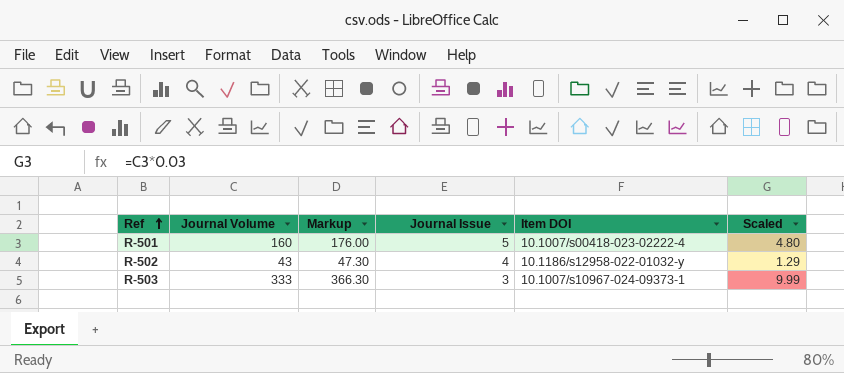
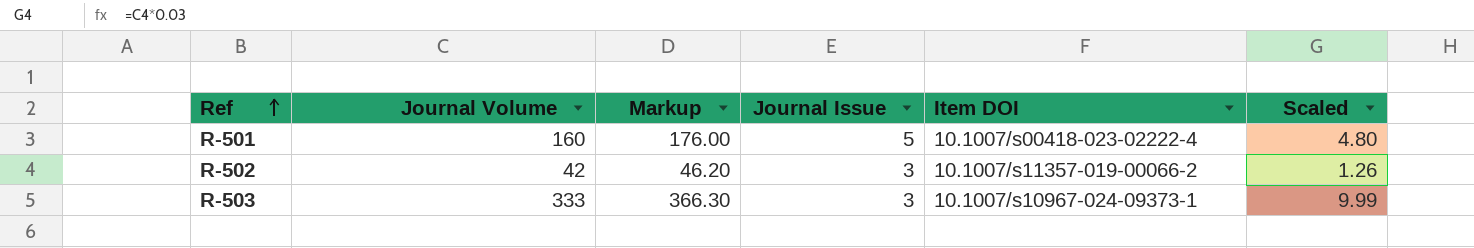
R-502 | Journal Volume: 43 -> 42
R-502 | Markup: 47.30 -> 46.20
R-502 | Journal Issue: 4 -> 3
R-502 | Item DOI: 10.1186/s12958-022-01032-y -> 10.1007/s11357-019-00066-2
R-502 | Scaled: 1.29 -> 1.26

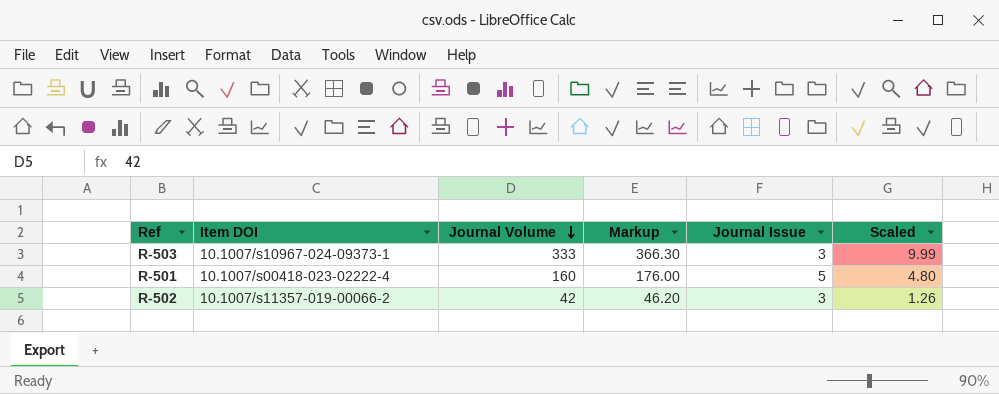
row order: Ref ascending -> Journal Volume descending
column Item DOI | position: 5 -> 2

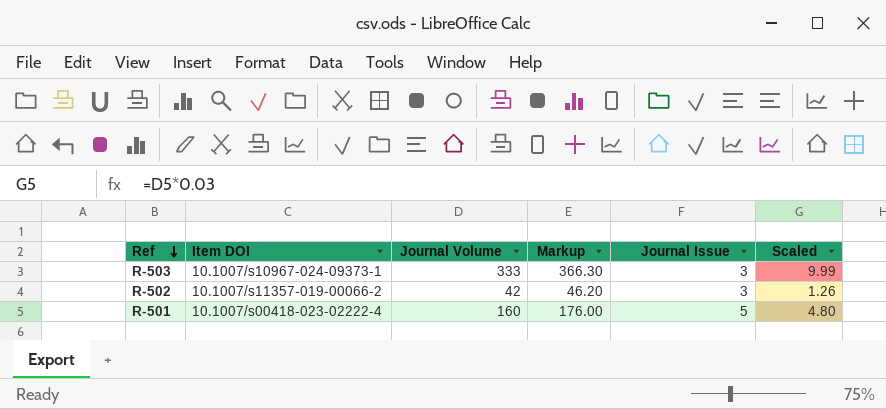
row order: Journal Volume descending -> Ref descending

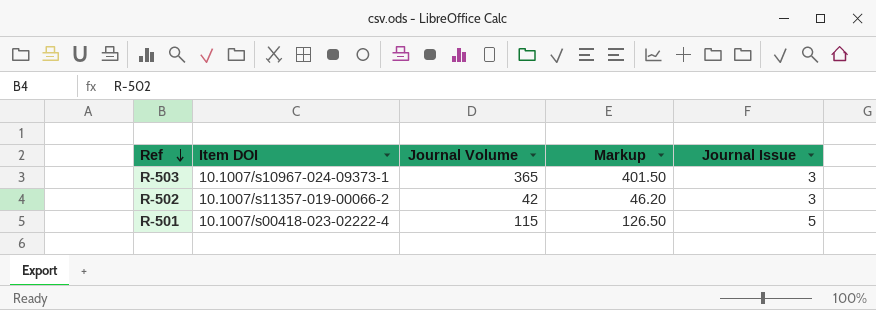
column Scaled | formula: [Journal Volume] * 0.03 -> none
R-503 | Journal Volume: 333 -> 365
R-503 | Markup: 366.30 -> 401.50
R-501 | Journal Volume: 160 -> 115
R-501 | Markup: 176.00 -> 126.50

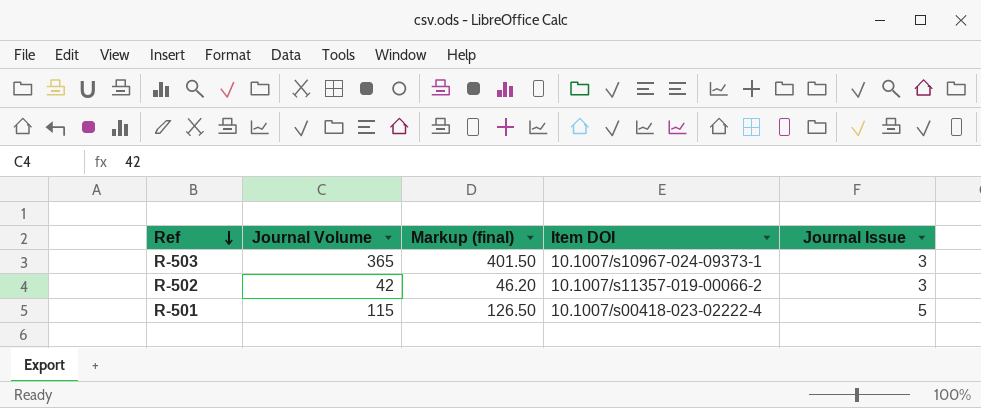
column name: Markup -> Markup (final)
column Item DOI | position: 2 -> 4

